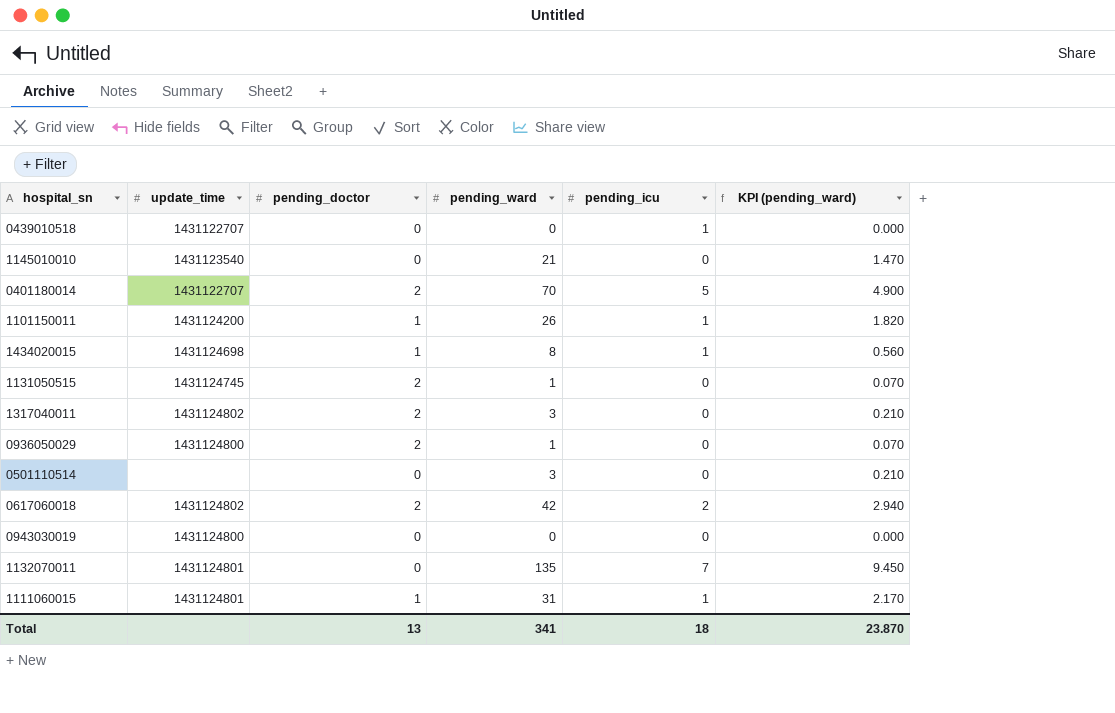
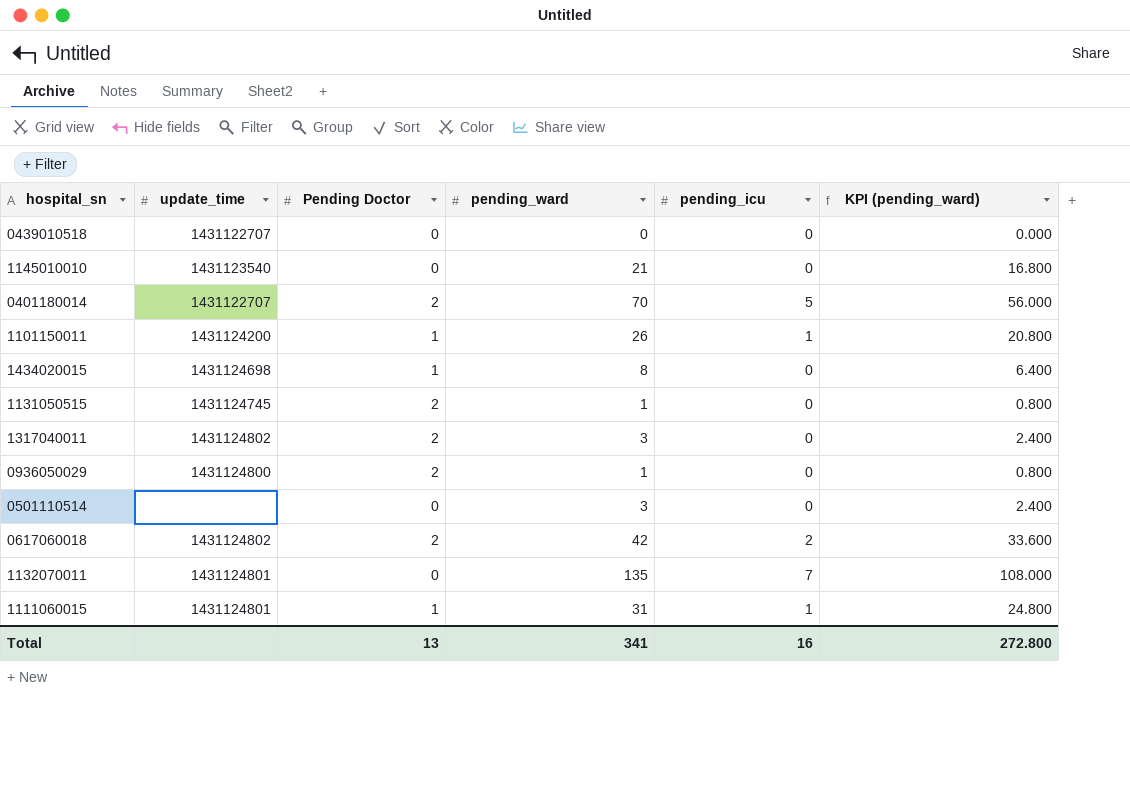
column name: pending_doctor -> Pending Doctor
column KPI (pending_ward) | formula: [pending_ward] * 0.07 -> [pending_ward] * 0.8
row 0943030019: 1431124800 | 0 | 0 | 0 | 0.000 -> none
0439010518 | pending_icu: 1 -> 0
1434020015 | pending_icu: 1 -> 0
Total | pending_icu: 18 -> 16
Total | KPI (pending_ward): 23.870 -> 272.800

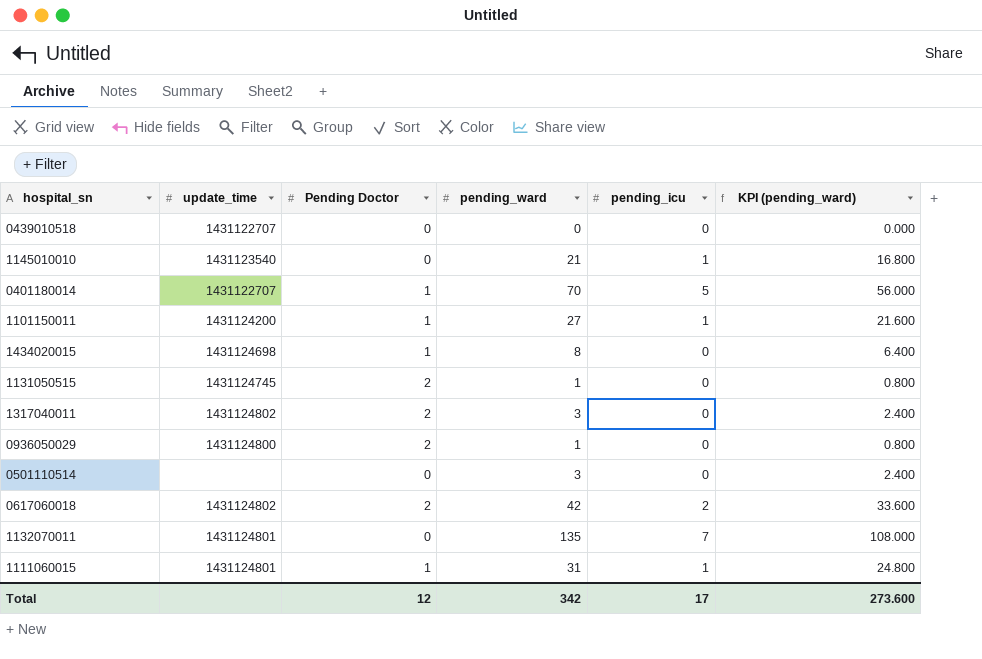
1145010010 | pending_icu: 0 -> 1
0401180014 | Pending Doctor: 2 -> 1
1101150011 | pending_ward: 26 -> 27
1101150011 | KPI (pending_ward): 20.800 -> 21.600
Total | Pending Doctor: 13 -> 12
Total | pending_ward: 341 -> 342
Total | pending_icu: 16 -> 17
Total | KPI (pending_ward): 272.800 -> 273.600

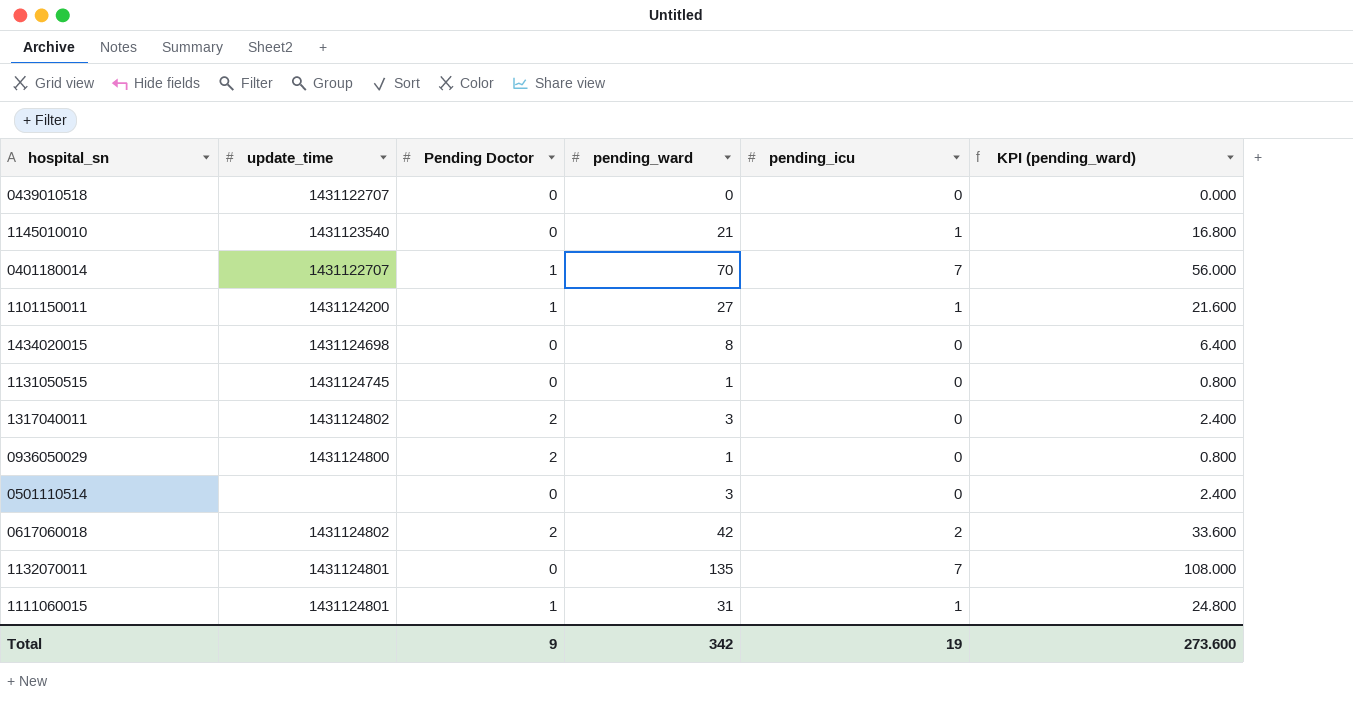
0401180014 | pending_icu: 5 -> 7
1434020015 | Pending Doctor: 1 -> 0
1131050515 | Pending Doctor: 2 -> 0
Total | Pending Doctor: 12 -> 9
Total | pending_icu: 17 -> 19

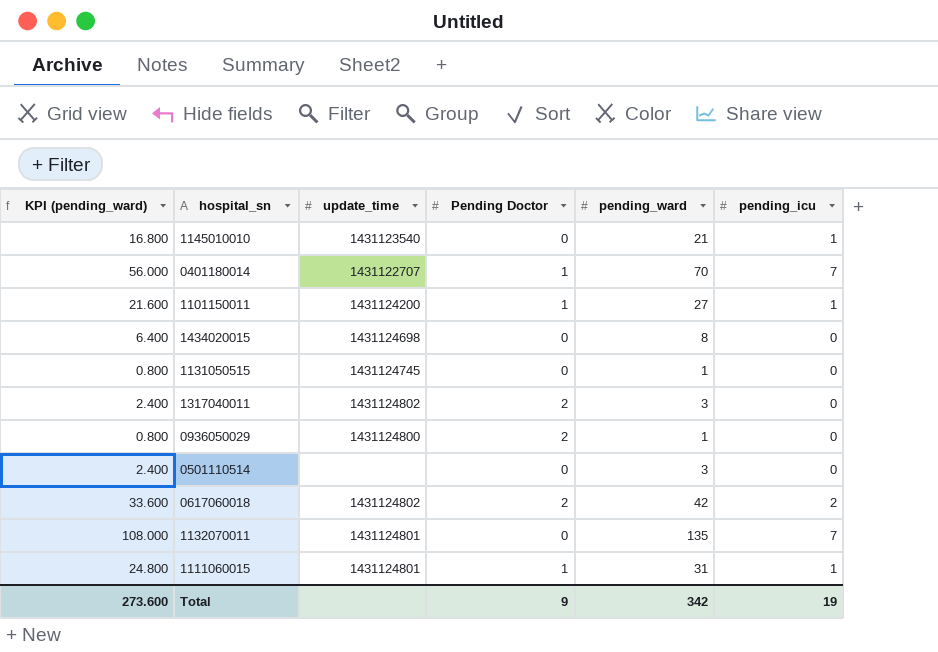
column KPI (pending_ward) | position: 6 -> 1
row 0439010518: 1431122707 | 0 | 0 | 0 | 0.000 -> none

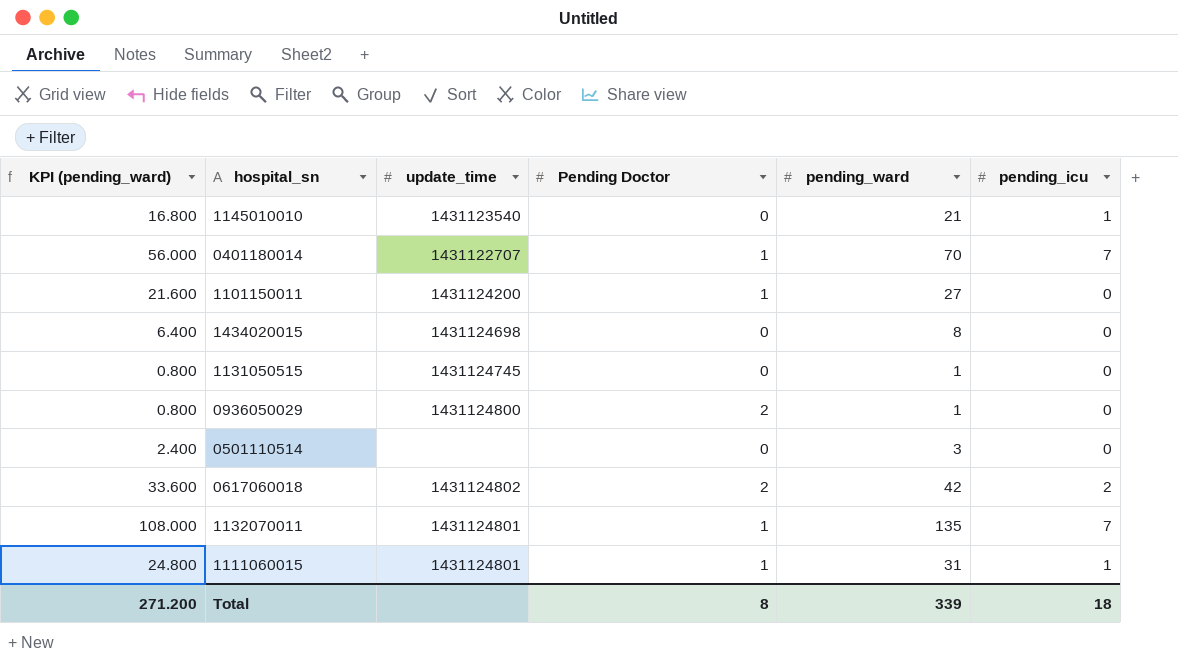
row 1317040011: 2.400 | 1431124802 | 2 | 3 | 0 -> none
1101150011 | pending_icu: 1 -> 0
1132070011 | Pending Doctor: 0 -> 1
Total | KPI (pending_ward): 273.600 -> 271.200
Total | Pending Doctor: 9 -> 8
Total | pending_ward: 342 -> 339
Total | pending_icu: 19 -> 18

